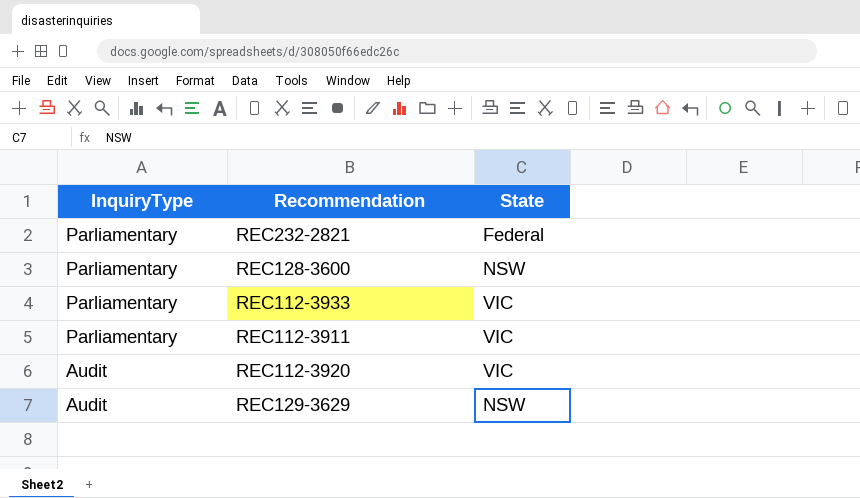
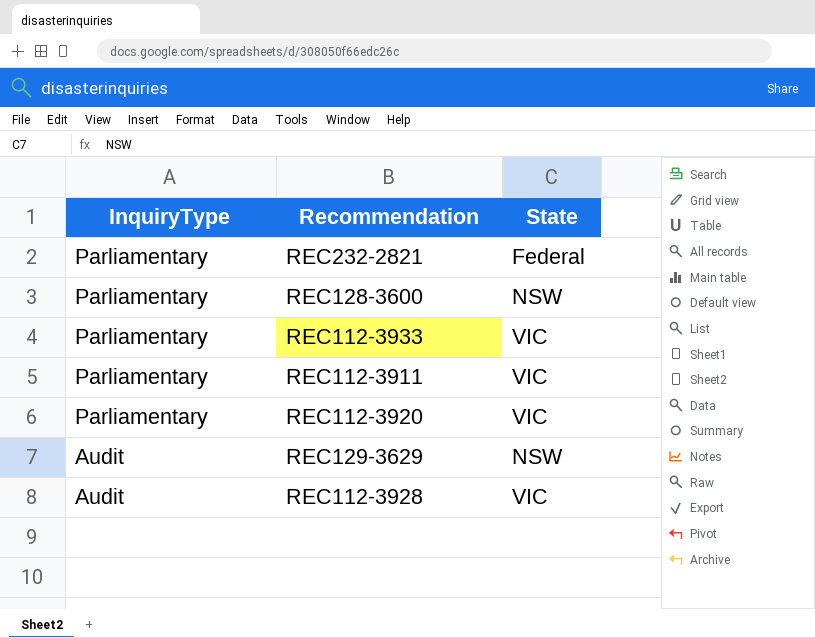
REC112-3920 | InquiryType: Audit -> Parliamentary
row REC112-3928: none -> Audit | VIC

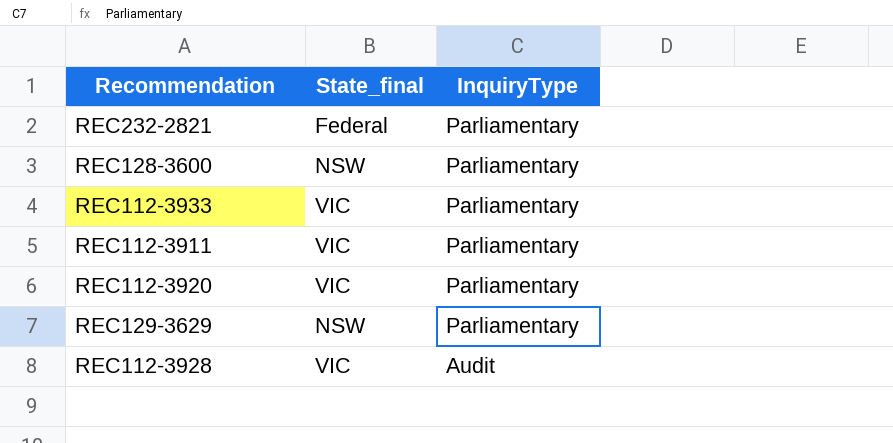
column name: State -> State_final
column InquiryType | position: 1 -> 3
REC129-3629 | InquiryType: Audit -> Parliamentary

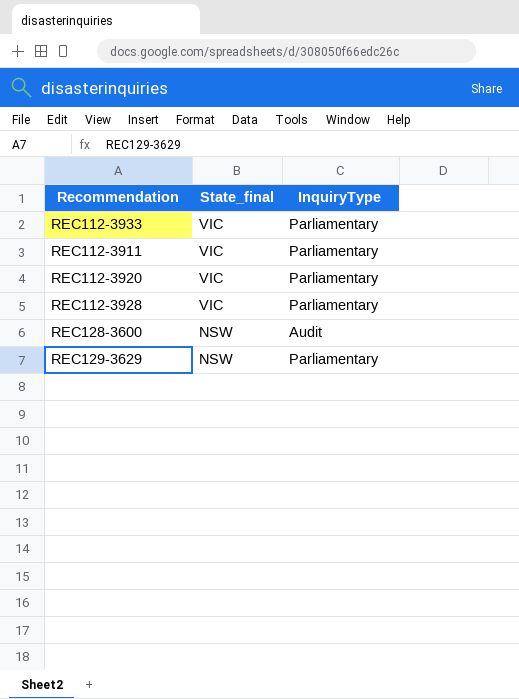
row order: InquiryType descending -> State_final descending
row REC232-2821: Federal | Parliamentary -> none
REC112-3928 | InquiryType: Audit -> Parliamentary
REC128-3600 | InquiryType: Parliamentary -> Audit

